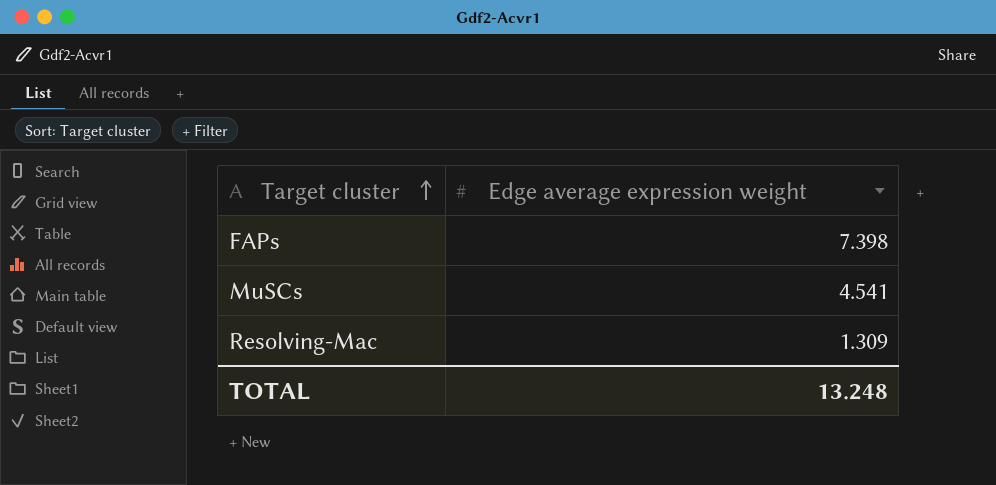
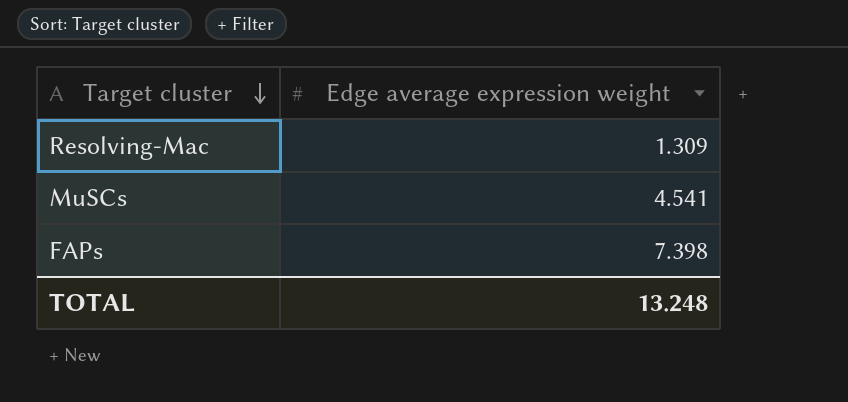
row order: Target cluster ascending -> Target cluster descending

